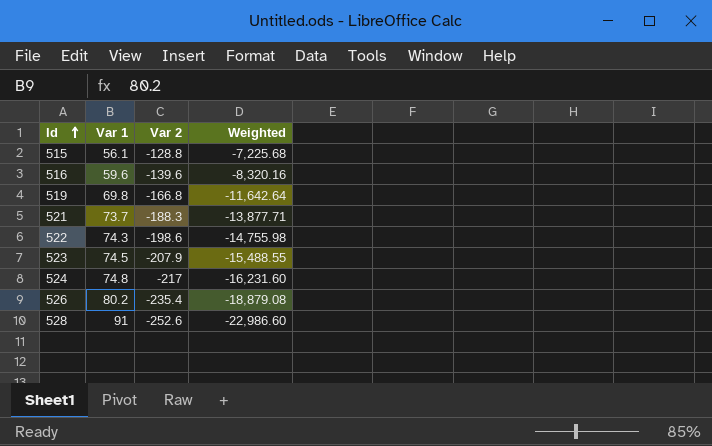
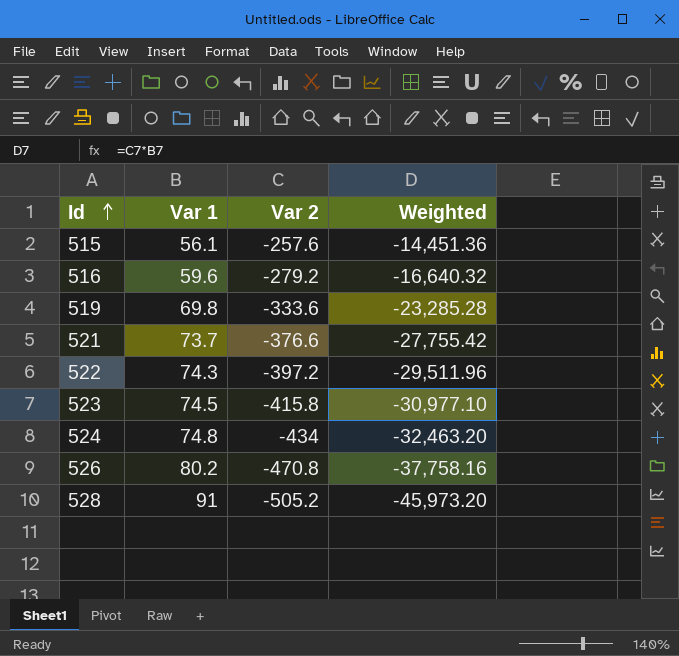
515 | Var 2: -128.8 -> -257.6
515 | Weighted: -7,225.68 -> -14,451.36
516 | Var 2: -139.6 -> -279.2
516 | Weighted: -8,320.16 -> -16,640.32
519 | Var 2: -166.8 -> -333.6
519 | Weighted: -11,642.64 -> -23,285.28
521 | Var 2: -188.3 -> -376.6
521 | Weighted: -13,877.71 -> -27,755.42
522 | Var 2: -198.6 -> -397.2
522 | Weighted: -14,755.98 -> -29,511.96
523 | Var 2: -207.9 -> -415.8
523 | Weighted: -15,488.55 -> -30,977.10
524 | Var 2: -217 -> -434
524 | Weighted: -16,231.60 -> -32,463.20
526 | Var 2: -235.4 -> -470.8
526 | Weighted: -18,879.08 -> -37,758.16
528 | Var 2: -252.6 -> -505.2
528 | Weighted: -22,986.60 -> -45,973.20

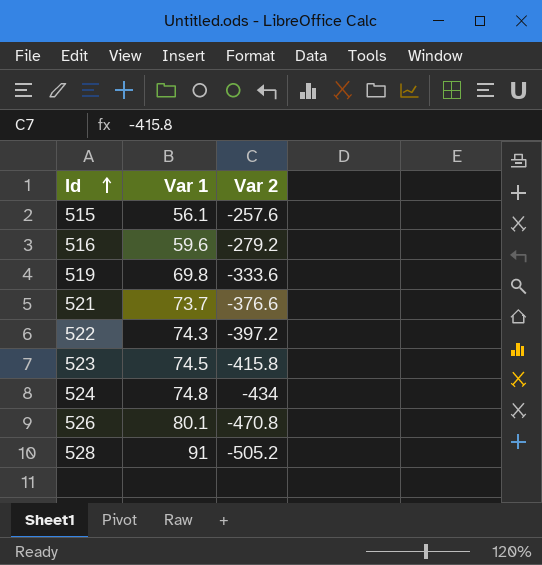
column Weighted | formula: [Var 1] * [Var 2] -> none
526 | Var 1: 80.2 -> 80.1

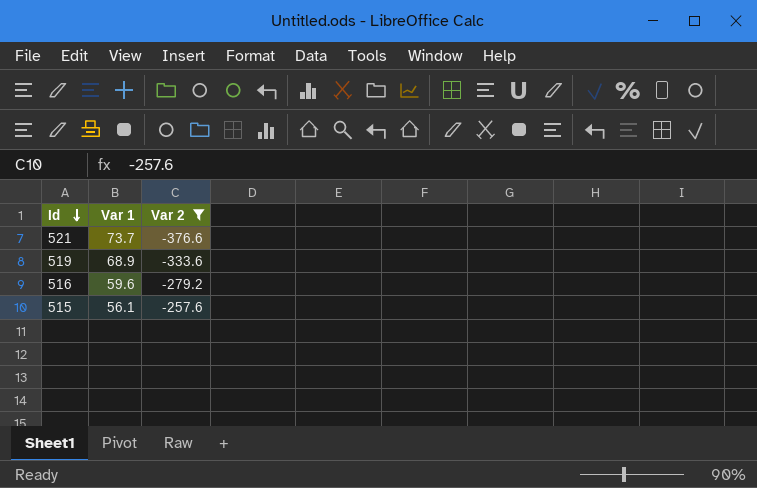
filter: none -> Var 2 >= -376.6
row order: Id ascending -> Id descending
519 | Var 1: 69.8 -> 68.9

